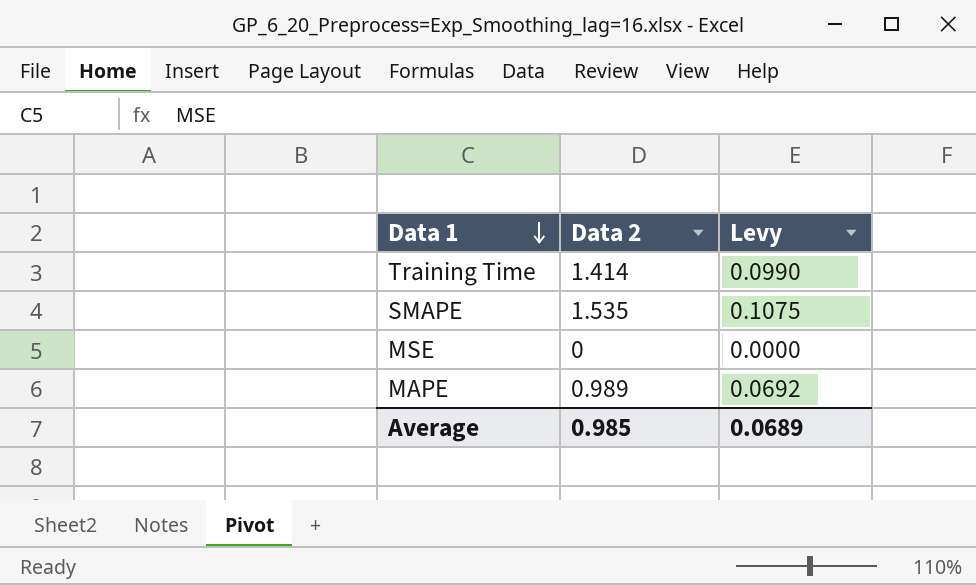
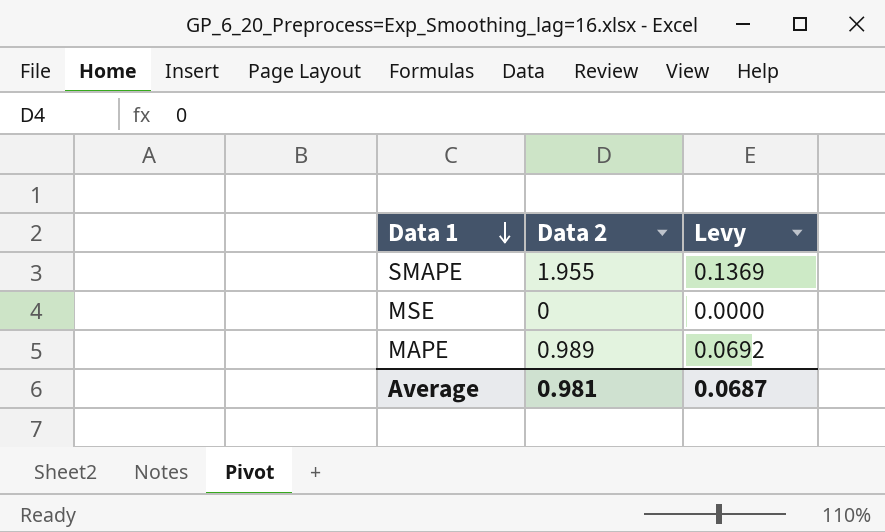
row Training Time: 1.414 | 0.0990 -> none
SMAPE | Data 2: 1.535 -> 1.955
SMAPE | Levy: 0.1075 -> 0.1369
Average | Data 2: 0.985 -> 0.981
Average | Levy: 0.0689 -> 0.0687

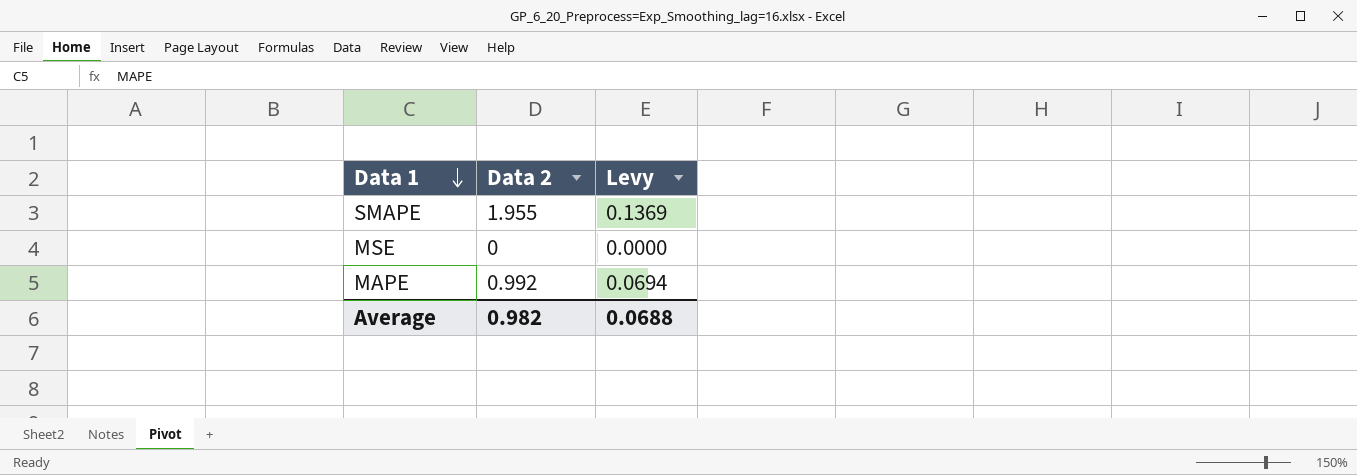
MAPE | Data 2: 0.989 -> 0.992
MAPE | Levy: 0.0692 -> 0.0694
Average | Data 2: 0.981 -> 0.982
Average | Levy: 0.0687 -> 0.0688

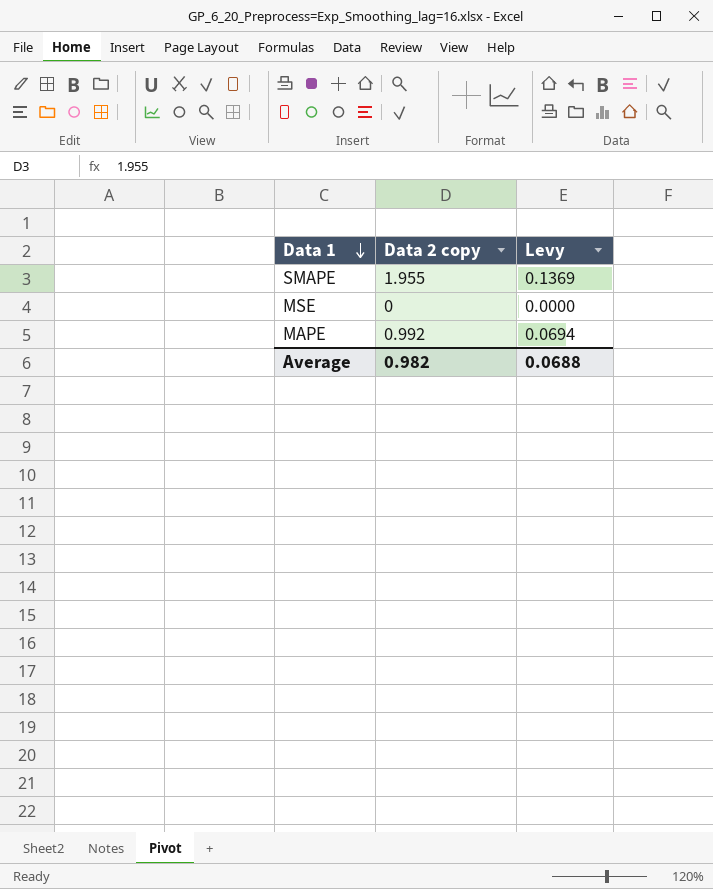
column name: Data 2 -> Data 2 copy

